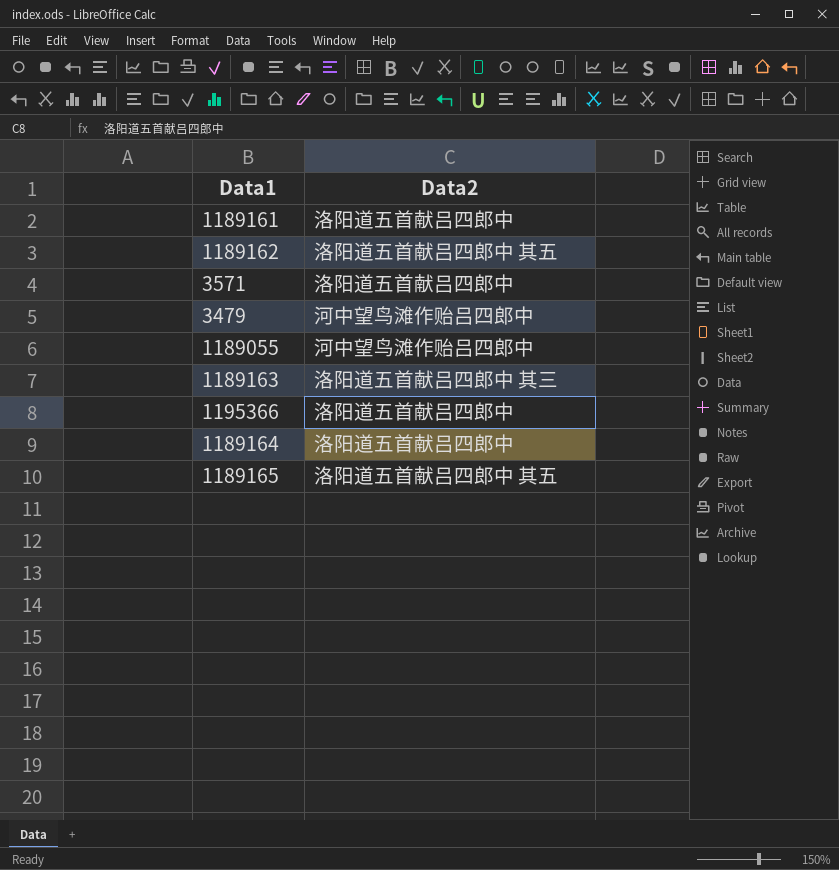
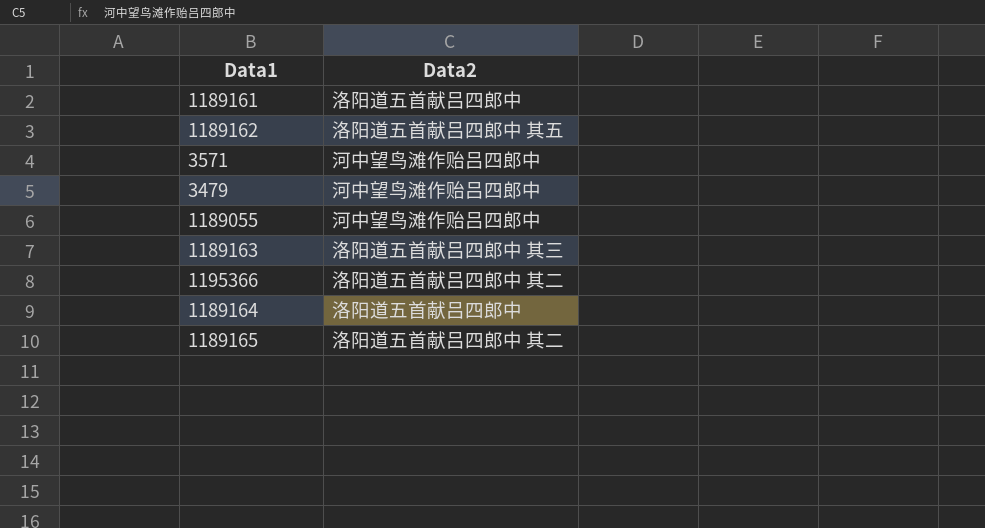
3571 | Data2: 洛阳道五首献吕四郎中 -> 河中望鸟滩作贻吕四郎中
1195366 | Data2: 洛阳道五首献吕四郎中 -> 洛阳道五首献吕四郎中 其二
1189165 | Data2: 洛阳道五首献吕四郎中 其五 -> 洛阳道五首献吕四郎中 其二

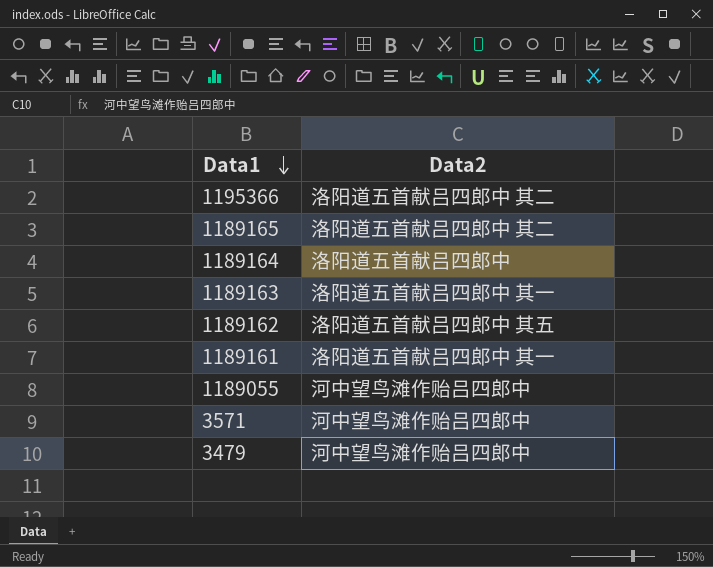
row order: none -> Data1 descending
1189163 | Data2: 洛阳道五首献吕四郎中 其三 -> 洛阳道五首献吕四郎中 其一
1189161 | Data2: 洛阳道五首献吕四郎中 -> 洛阳道五首献吕四郎中 其一

